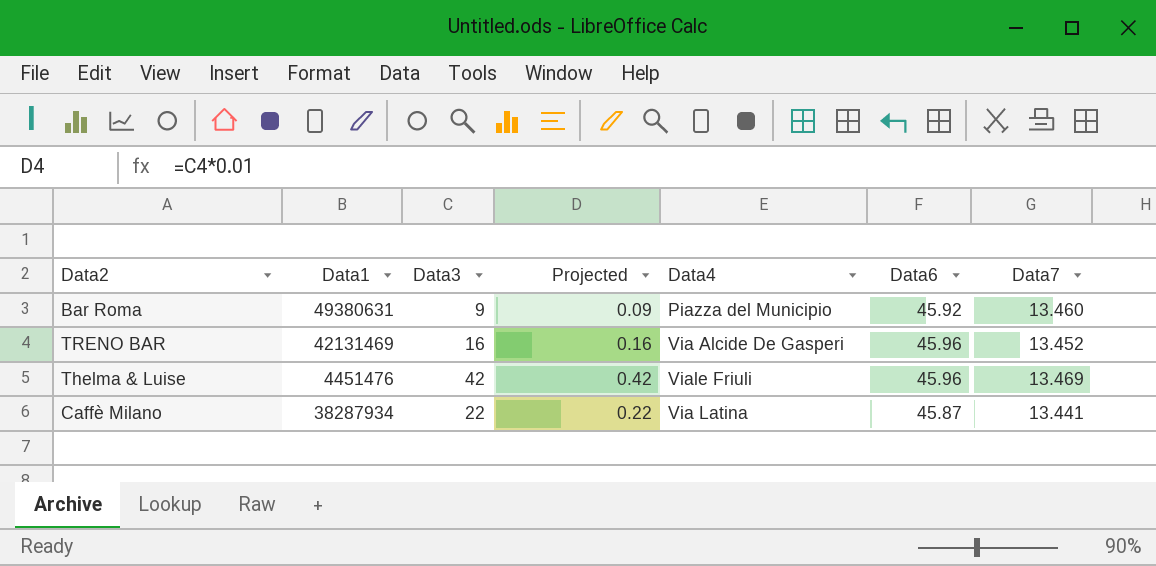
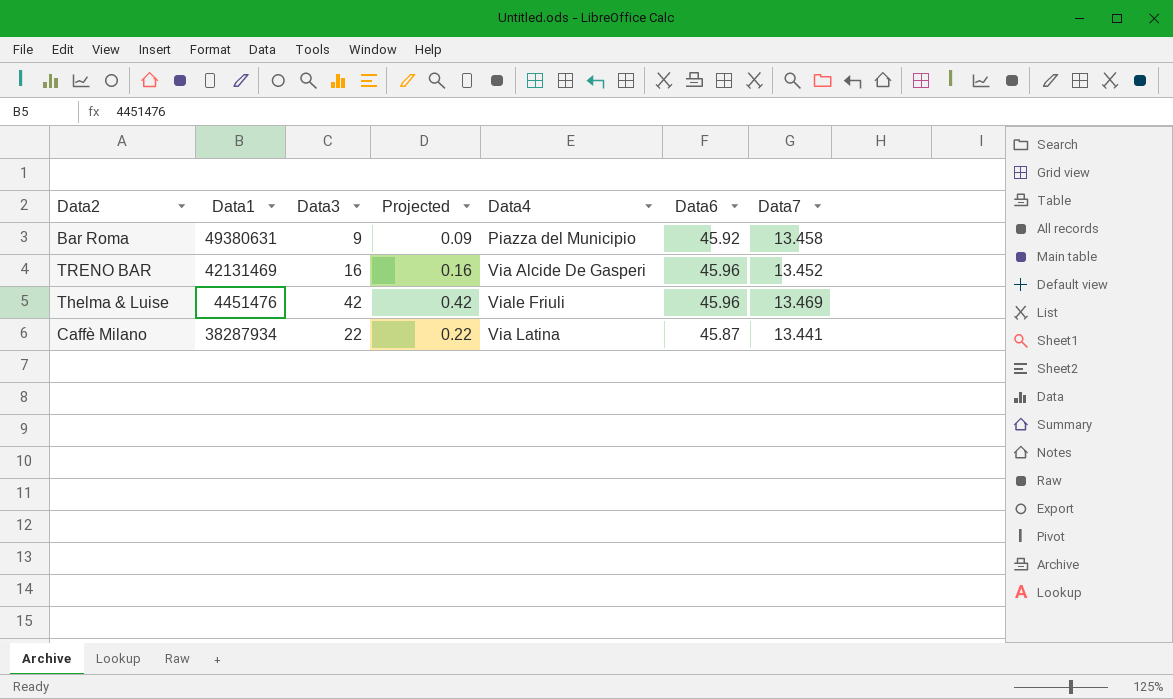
Bar Roma | Data7: 13.460 -> 13.458

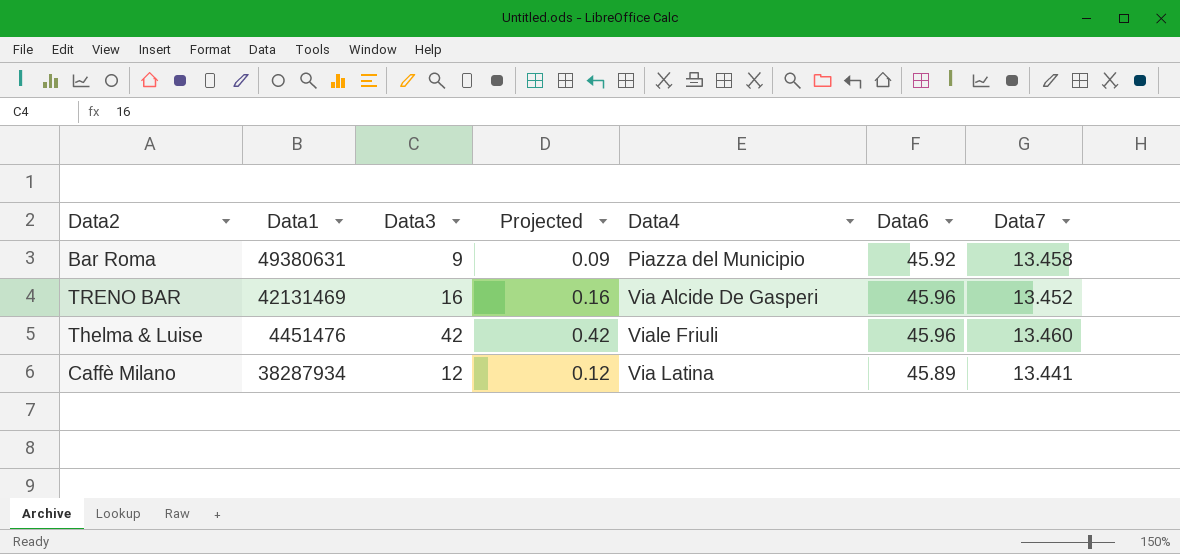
Thelma & Luise | Data7: 13.469 -> 13.460
Caffè Milano | Data3: 22 -> 12
Caffè Milano | Projected: 0.22 -> 0.12
Caffè Milano | Data6: 45.87 -> 45.89

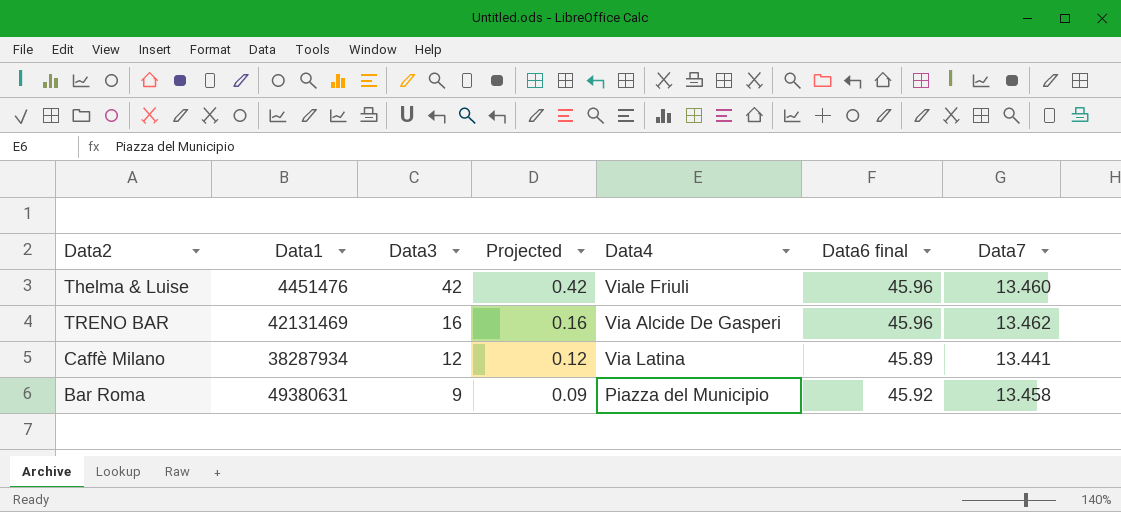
row order: none -> Data3 descending
column name: Data6 -> Data6 final
TRENO BAR | Data7: 13.452 -> 13.462

